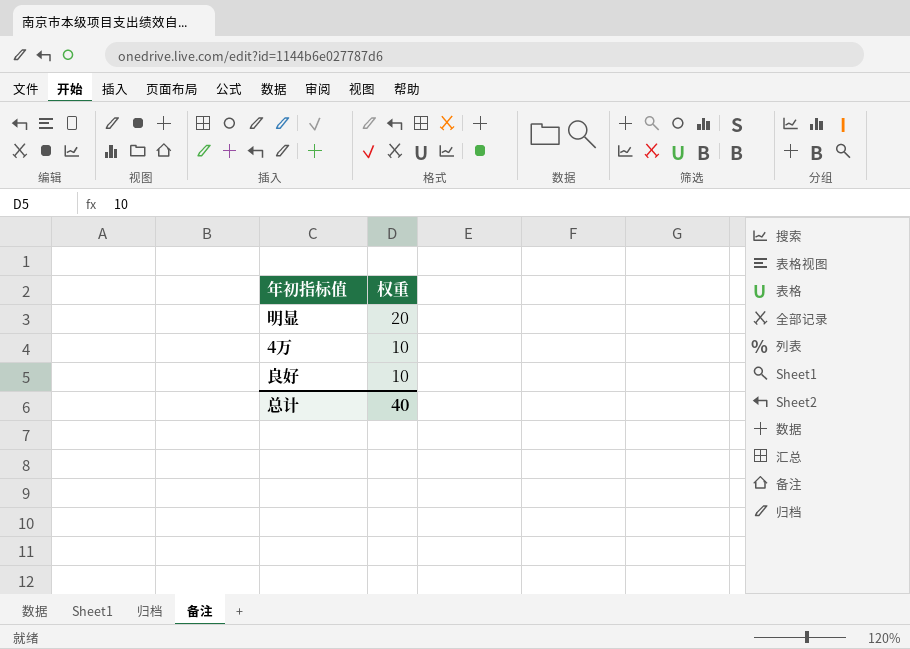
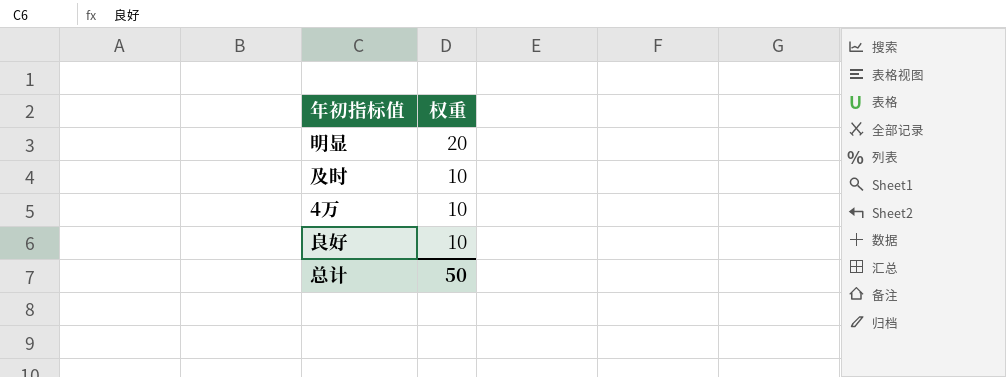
row 及时: none -> 10
总计 | 权重: 40 -> 50

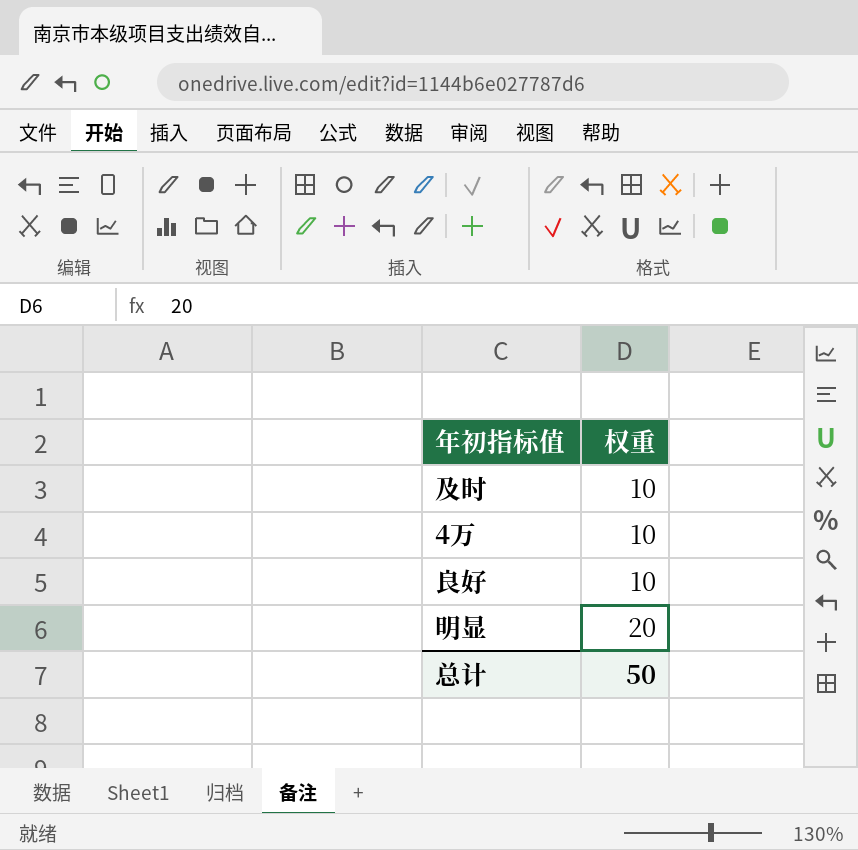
row order: 权重 descending -> 权重 ascending

